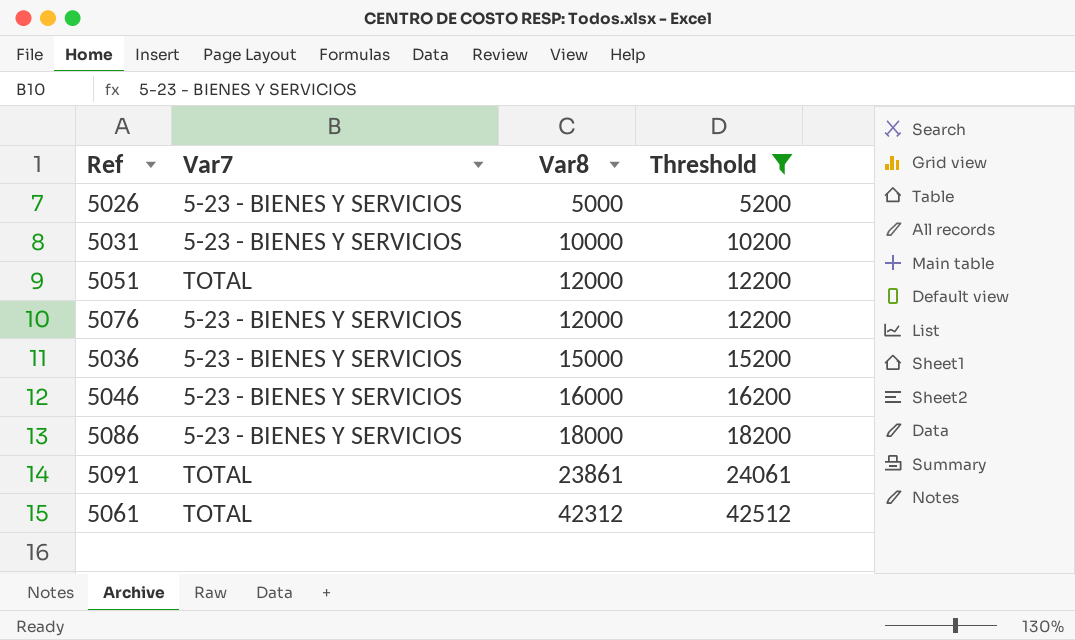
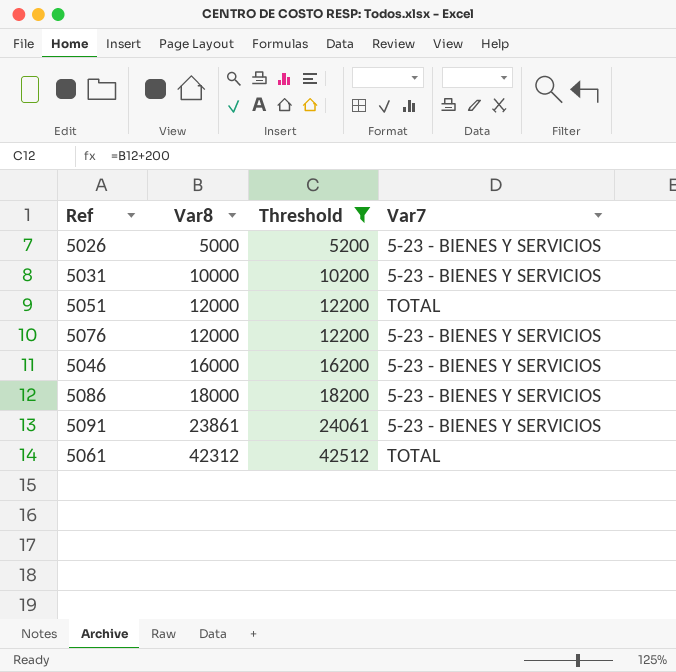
column Var7 | position: 2 -> 4
row 5036: 5-23 - BIENES Y SERVICIOS | 15000 | 15200 -> none
5091 | Var7: TOTAL -> 5-23 - BIENES Y SERVICIOS

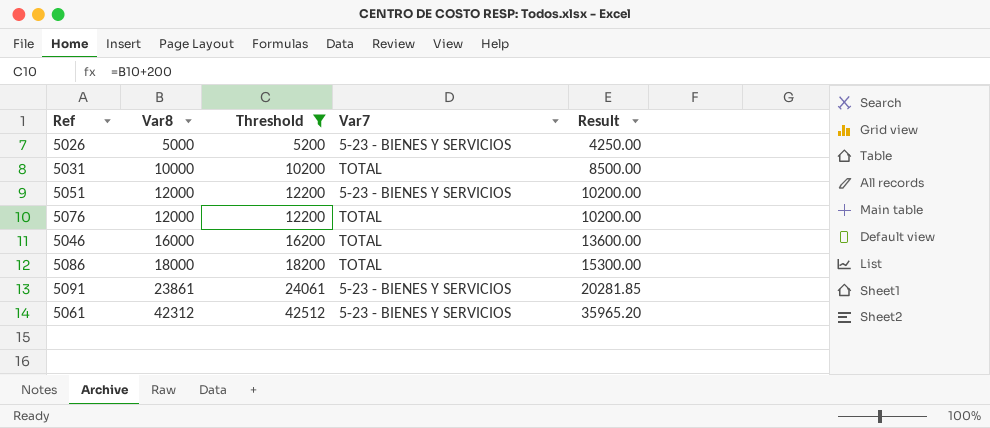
column Result | formula: none -> [Var8] * 0.85
5031 | Var7: 5-23 - BIENES Y SERVICIOS -> TOTAL
5051 | Var7: TOTAL -> 5-23 - BIENES Y SERVICIOS
5076 | Var7: 5-23 - BIENES Y SERVICIOS -> TOTAL
5046 | Var7: 5-23 - BIENES Y SERVICIOS -> TOTAL
5086 | Var7: 5-23 - BIENES Y SERVICIOS -> TOTAL
5061 | Var7: TOTAL -> 5-23 - BIENES Y SERVICIOS

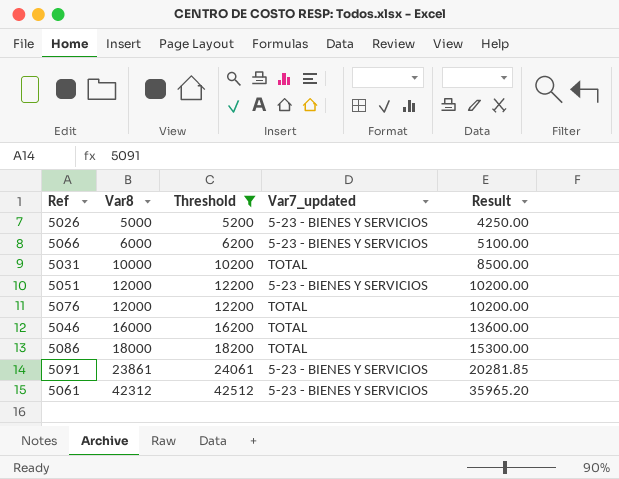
column name: Var7 -> Var7_updated
row 5066: none -> 6000 | 6200 | 5-23 - BIENES Y SERVICIOS | 5100.00

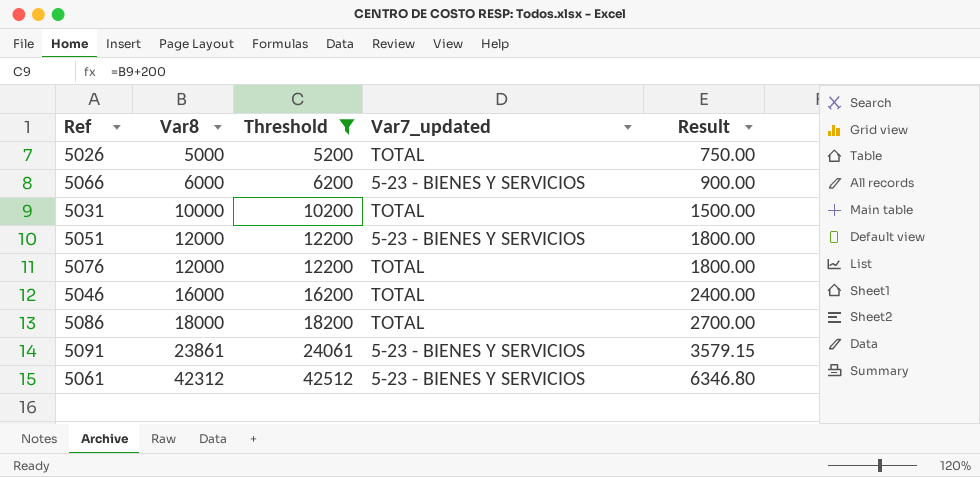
column Result | formula: [Var8] * 0.85 -> [Var8] * 0.15
5026 | Var7_updated: 5-23 - BIENES Y SERVICIOS -> TOTAL

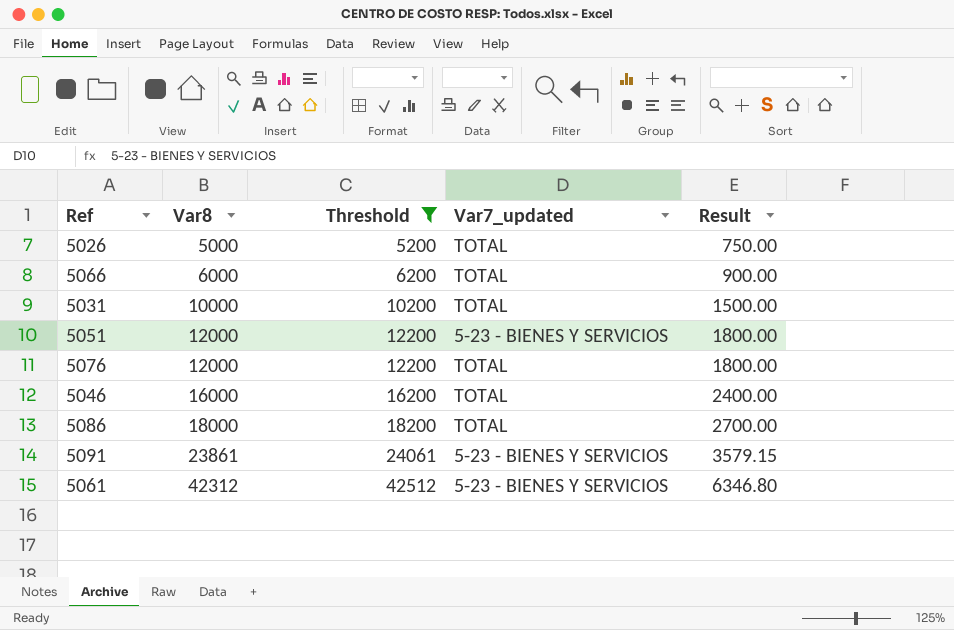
5066 | Var7_updated: 5-23 - BIENES Y SERVICIOS -> TOTAL

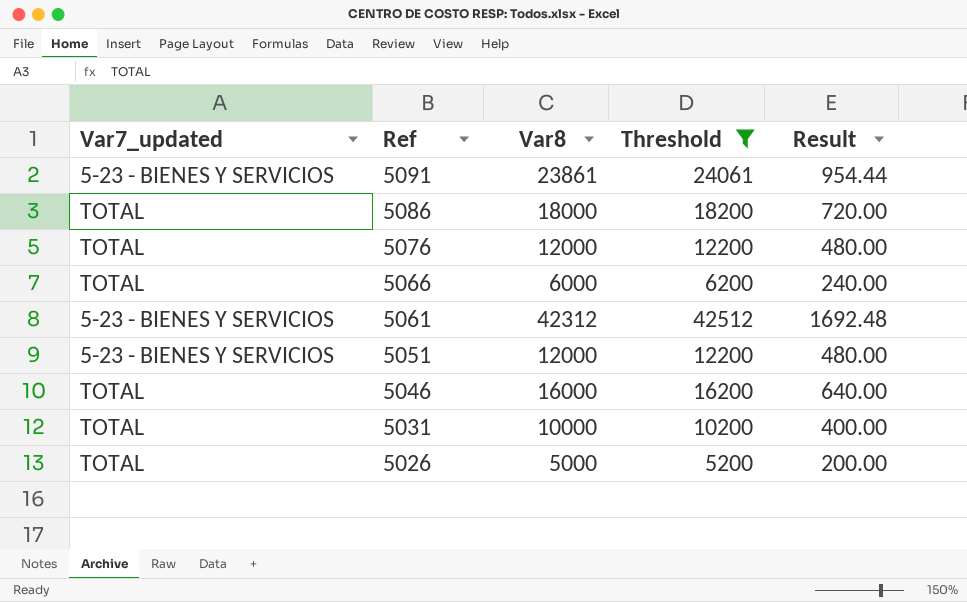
row order: Var8 ascending -> Ref descending
column Var7_updated | position: 4 -> 1
column Result | formula: [Var8] * 0.15 -> [Var8] * 0.04

